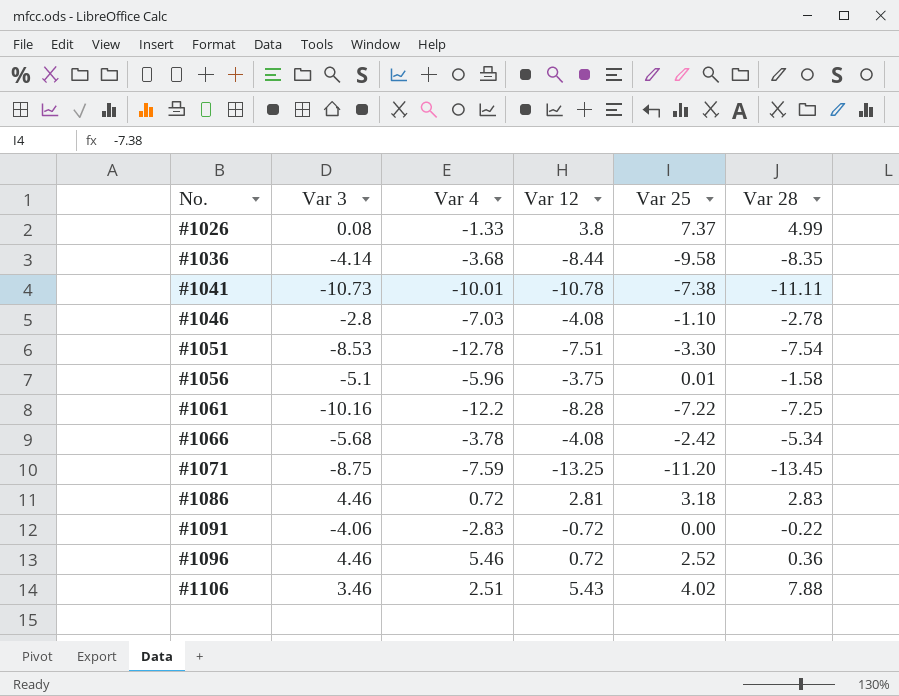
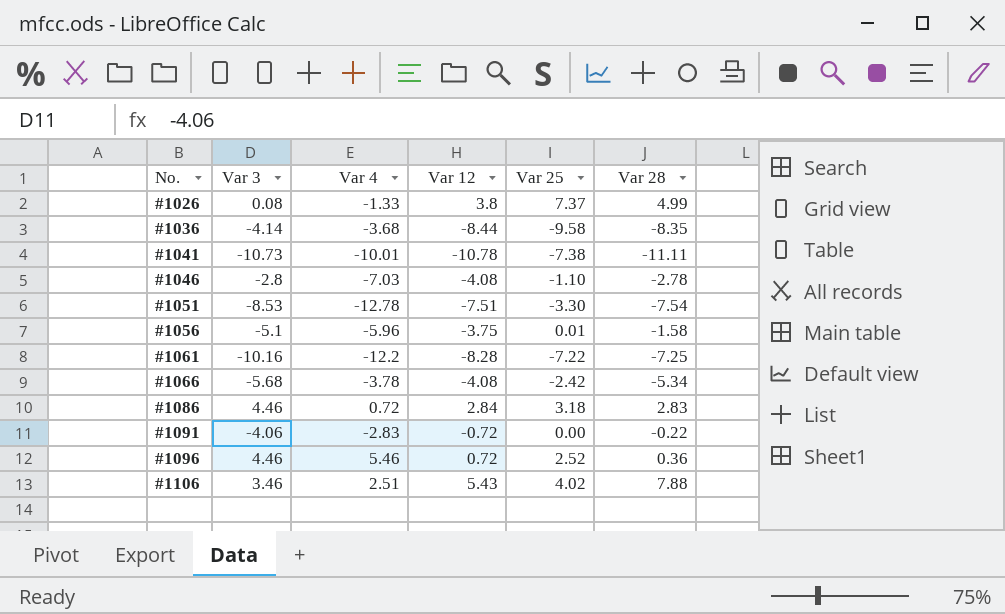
row #1071: -8.75 | -7.59 | -13.25 | -11.20 | -13.45 -> none
#1086 | Var 12: 2.81 -> 2.84

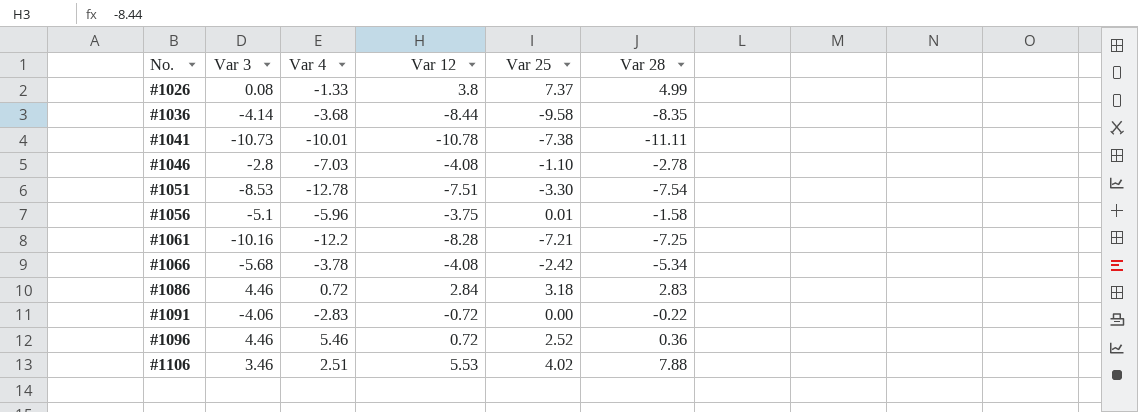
#1061 | Var 25: -7.22 -> -7.21
#1106 | Var 12: 5.43 -> 5.53

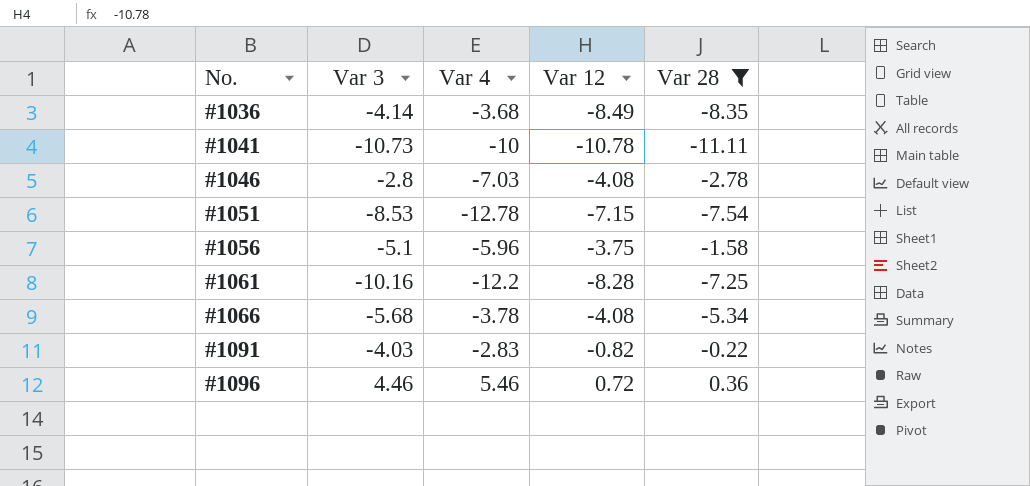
filter: none -> Var 28 <= 0.36
column Var 25 | position: 5 -> none
#1036 | Var 12: -8.44 -> -8.49
#1041 | Var 4: -10.01 -> -10
#1051 | Var 12: -7.51 -> -7.15
#1091 | Var 3: -4.06 -> -4.03
#1091 | Var 12: -0.72 -> -0.82

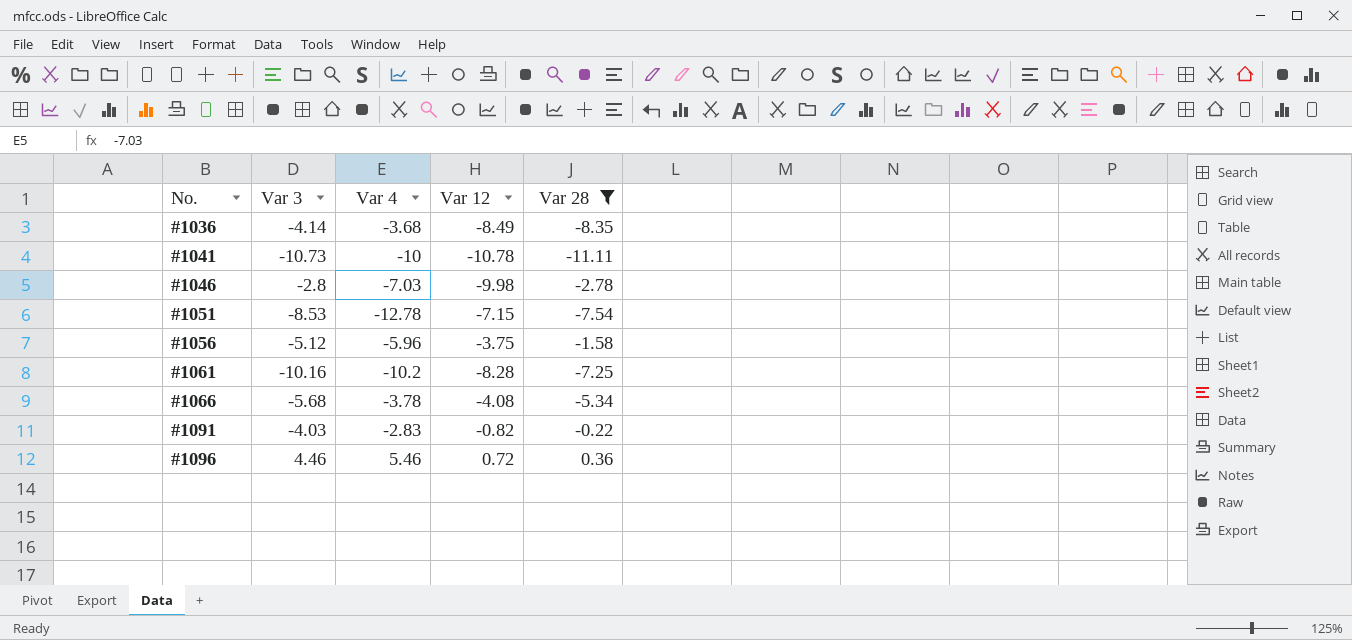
#1046 | Var 12: -4.08 -> -9.98
#1056 | Var 3: -5.1 -> -5.12
#1061 | Var 4: -12.2 -> -10.2

